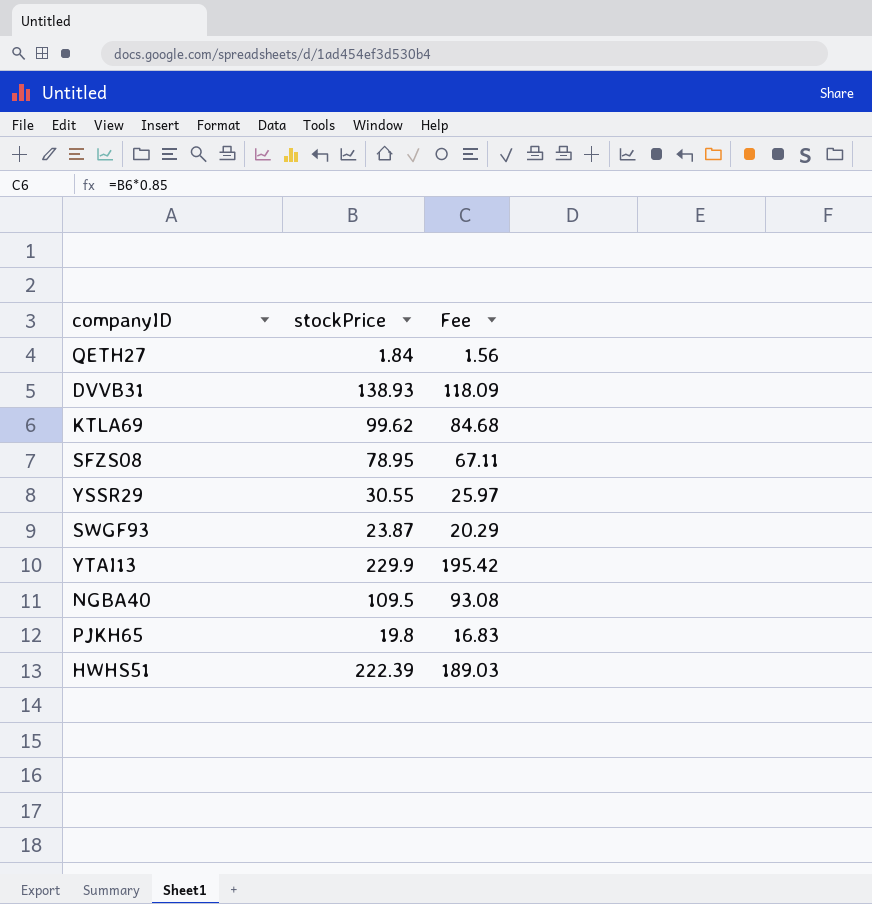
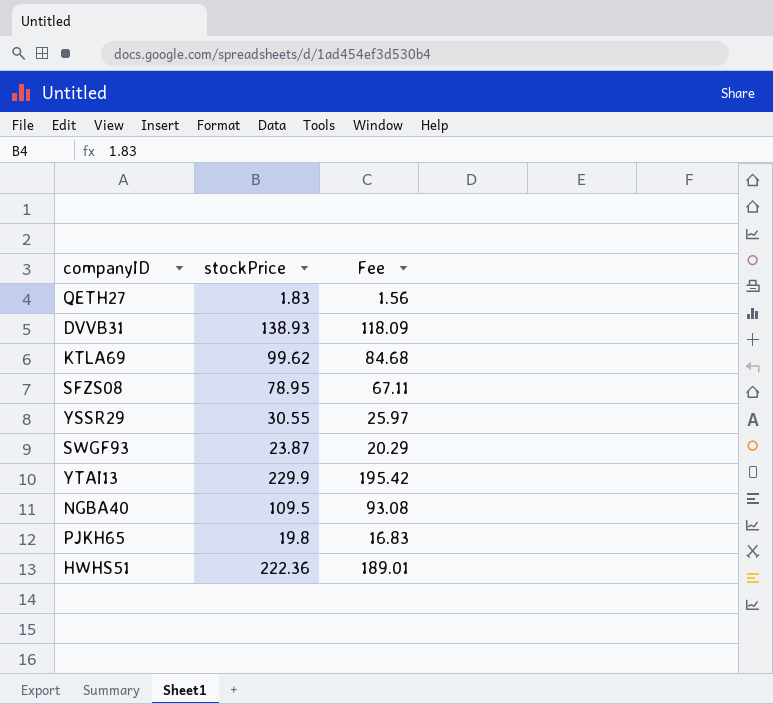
QETH27 | stockPrice: 1.84 -> 1.83
HWHS51 | stockPrice: 222.39 -> 222.36
HWHS51 | Fee: 189.03 -> 189.01

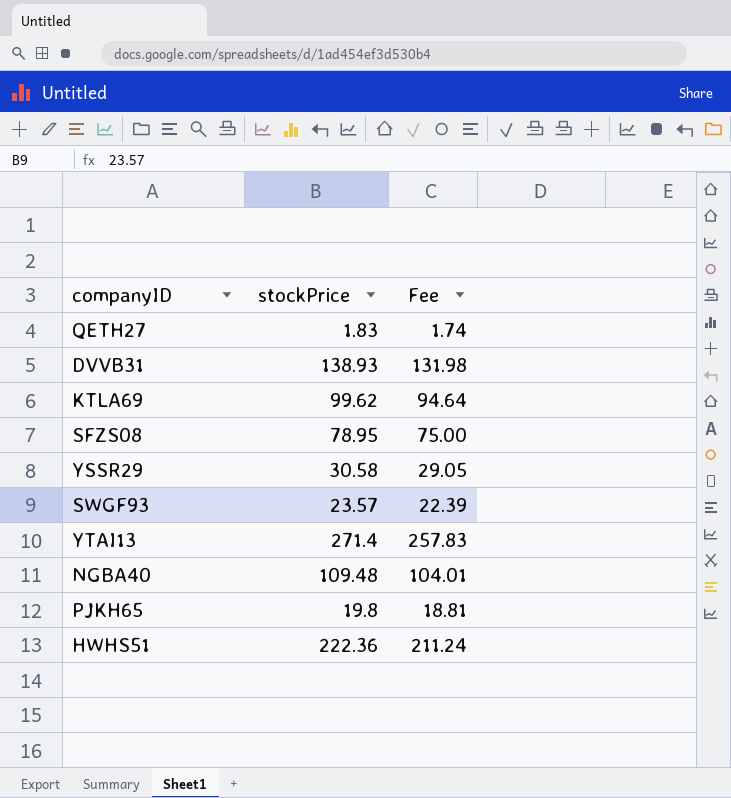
column Fee | formula: [stockPrice] * 0.85 -> [stockPrice] * 0.95
YSSR29 | stockPrice: 30.55 -> 30.58
SWGF93 | stockPrice: 23.87 -> 23.57
YTAI13 | stockPrice: 229.9 -> 271.4
NGBA40 | stockPrice: 109.5 -> 109.48

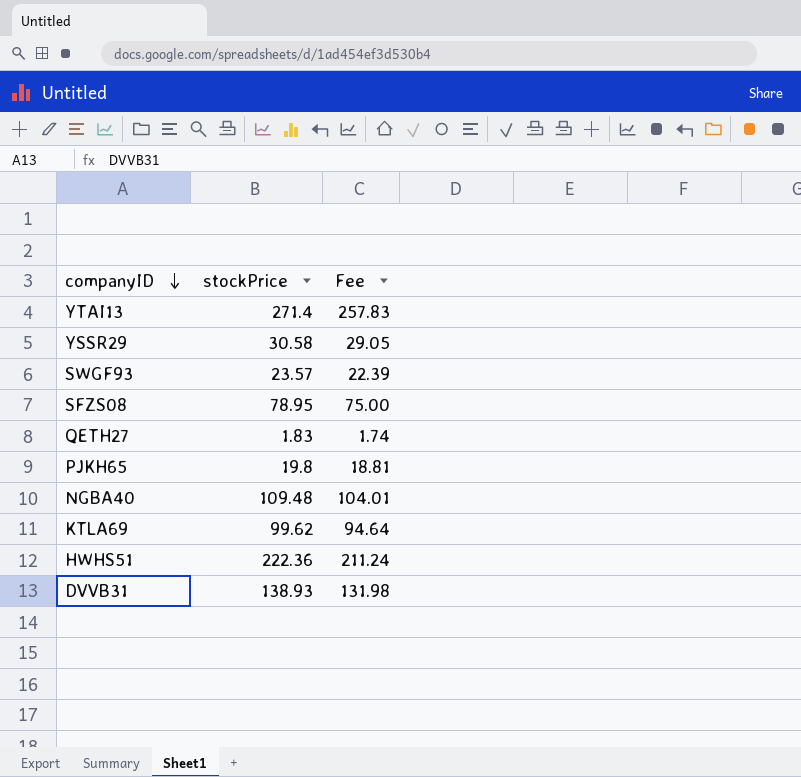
row order: none -> companyID descending

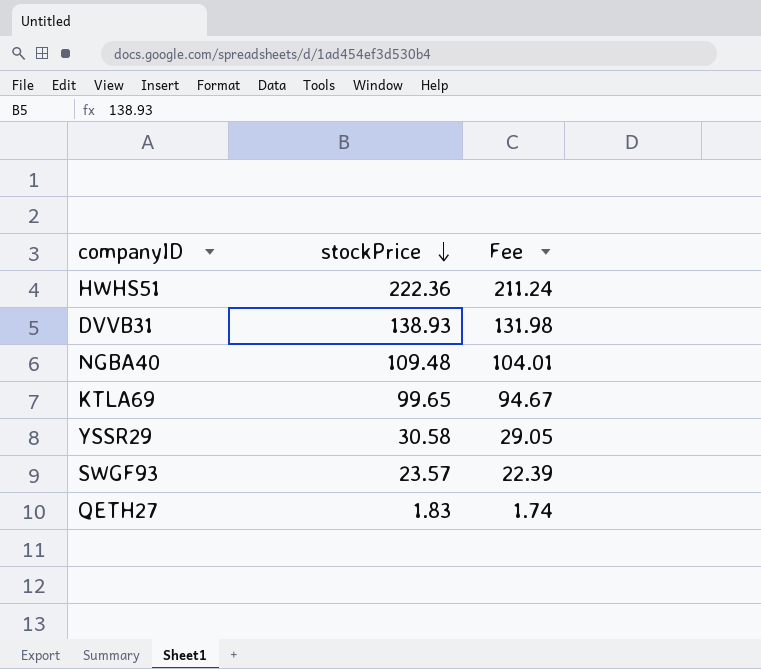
row order: companyID descending -> stockPrice descending
row YTAI13: 271.4 | 257.83 -> none
row SFZS08: 78.95 | 75.00 -> none
row PJKH65: 19.8 | 18.81 -> none
KTLA69 | stockPrice: 99.62 -> 99.65
KTLA69 | Fee: 94.64 -> 94.67

